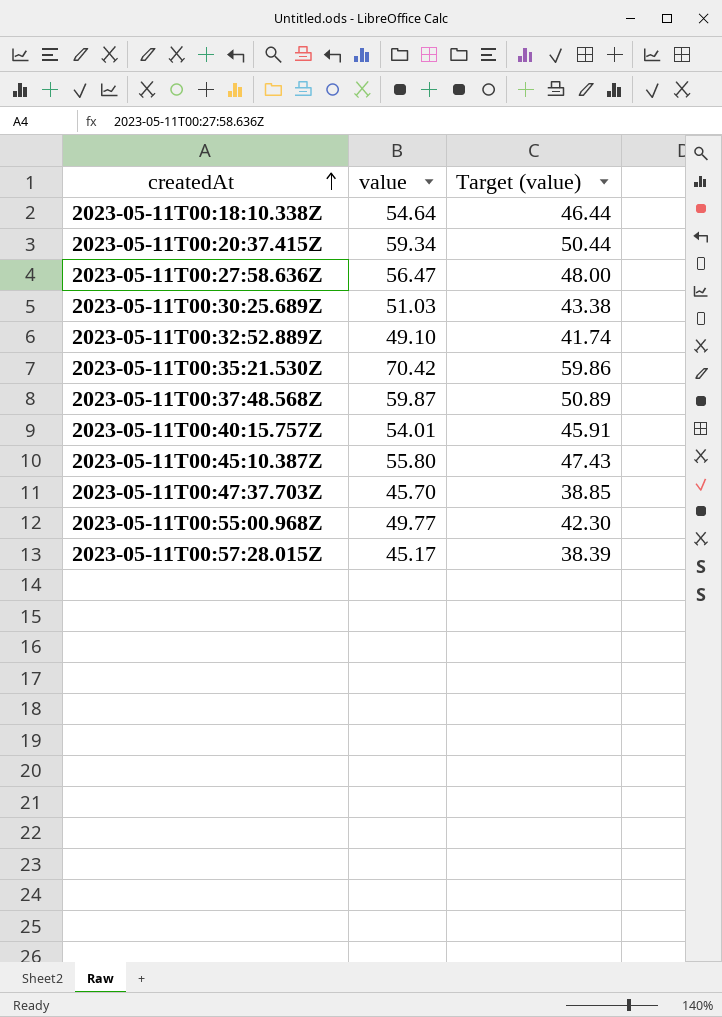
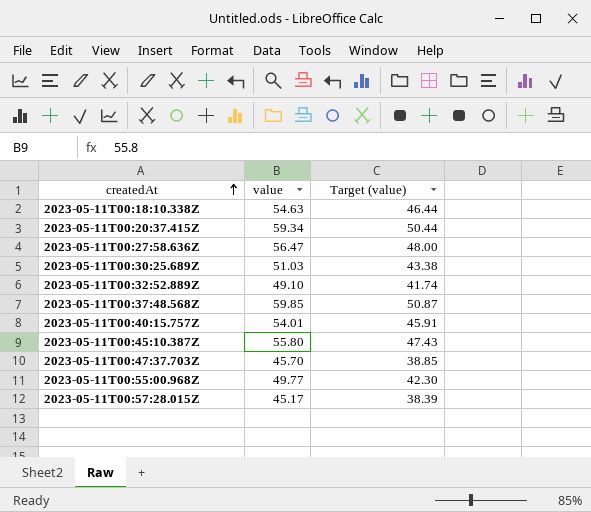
row 2023-05-11T00:35:21.530Z: 70.42 | 59.86 -> none
2023-05-11T00:18:10.338Z | value: 54.64 -> 54.63
2023-05-11T00:37:48.568Z | value: 59.87 -> 59.85
2023-05-11T00:37:48.568Z | Target (value): 50.89 -> 50.87

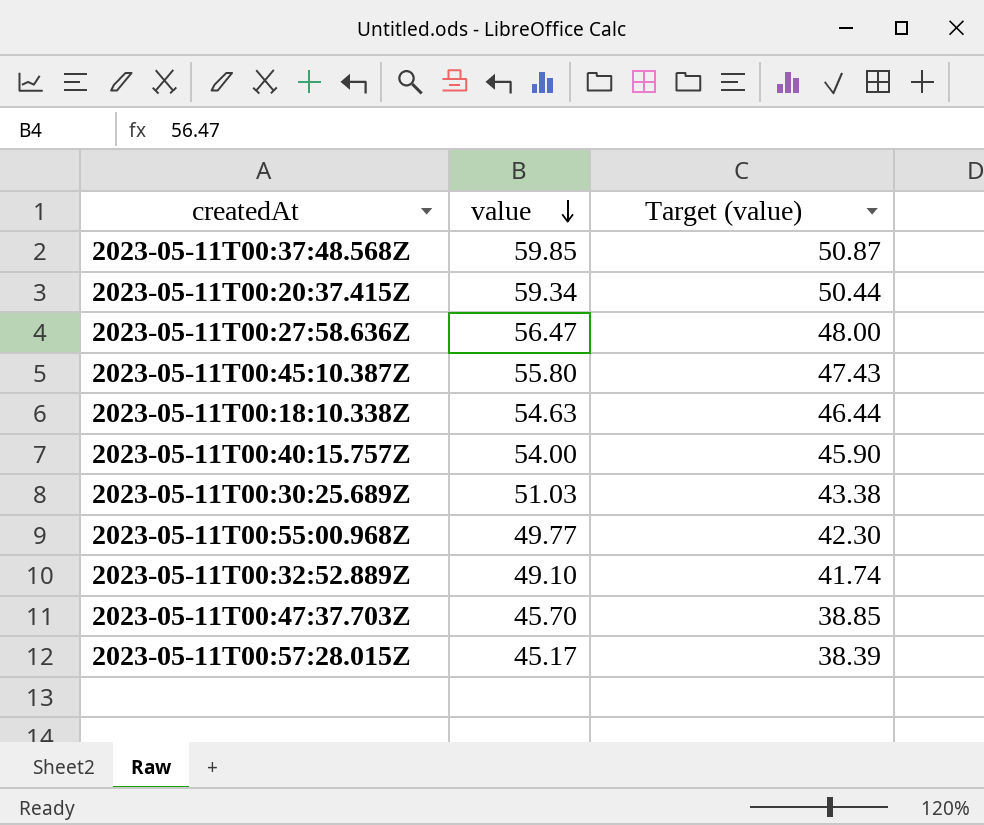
row order: createdAt ascending -> value descending
2023-05-11T00:40:15.757Z | value: 54.01 -> 54.00
2023-05-11T00:40:15.757Z | Target (value): 45.91 -> 45.90

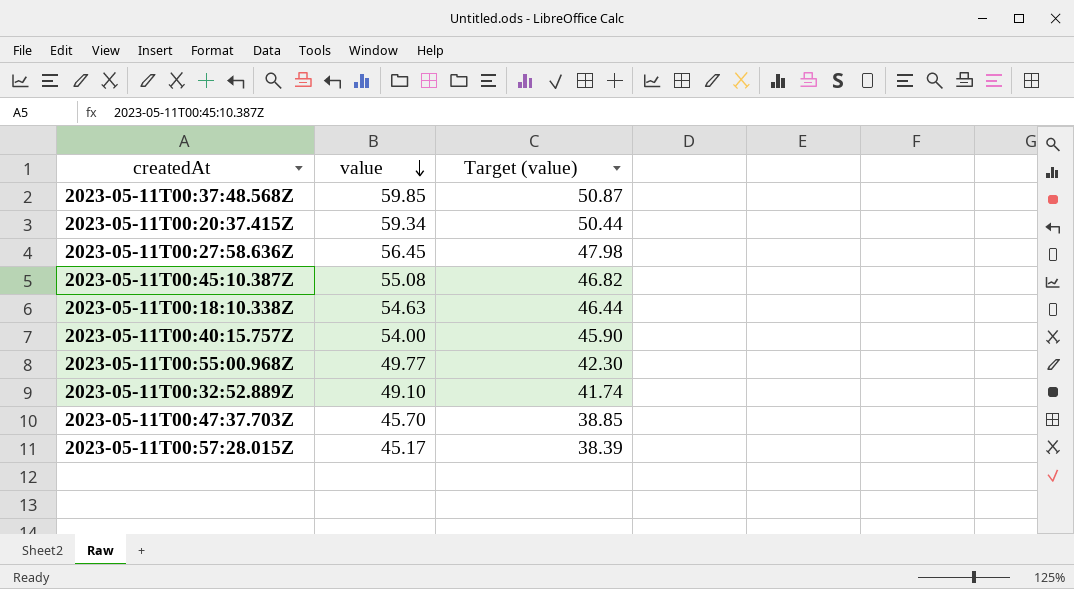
row 2023-05-11T00:30:25.689Z: 51.03 | 43.38 -> none
2023-05-11T00:27:58.636Z | value: 56.47 -> 56.45
2023-05-11T00:27:58.636Z | Target (value): 48.00 -> 47.98
2023-05-11T00:45:10.387Z | value: 55.80 -> 55.08
2023-05-11T00:45:10.387Z | Target (value): 47.43 -> 46.82

